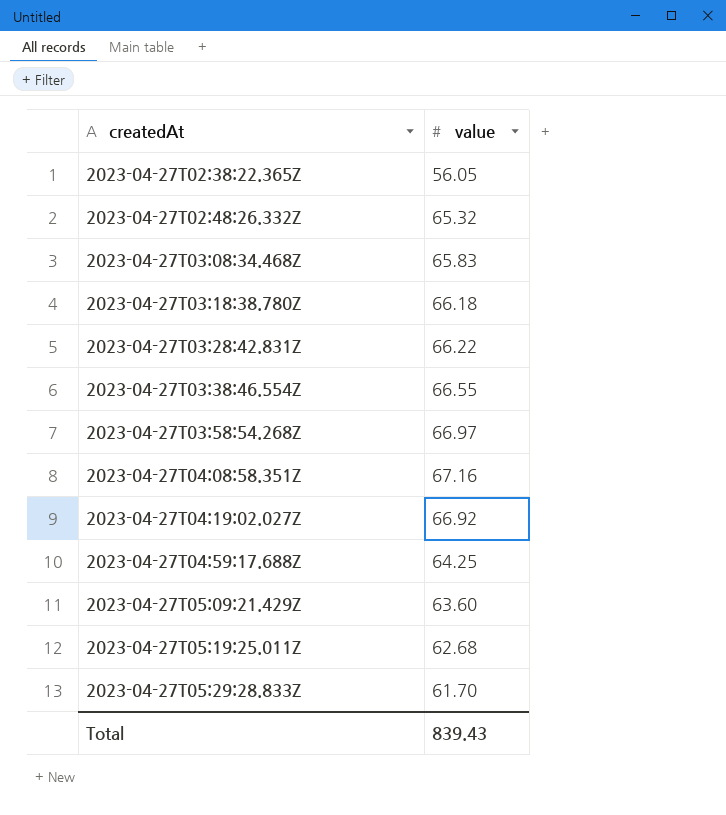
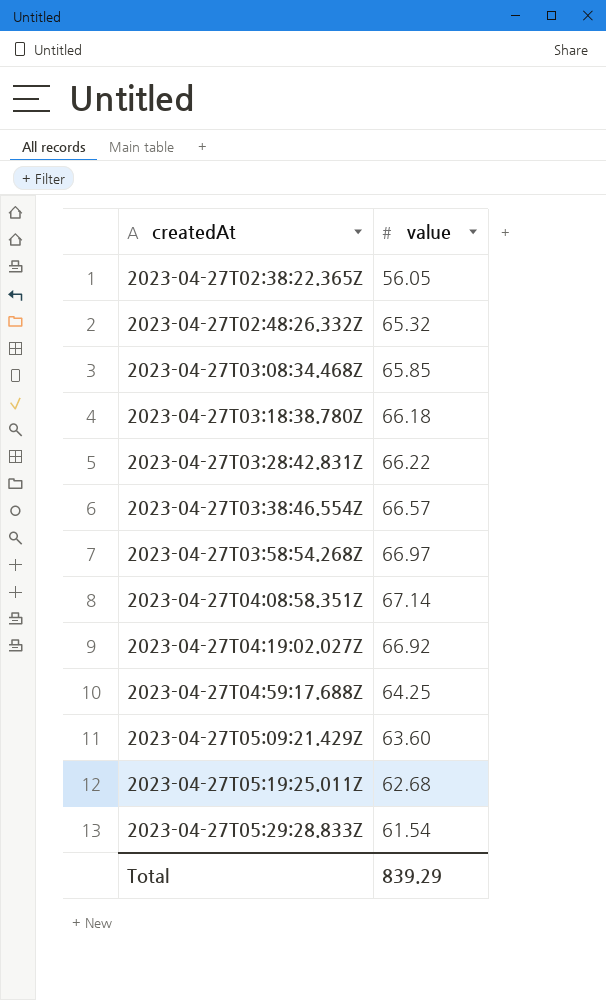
2023-04-27T03:08:34.468Z | value: 65.83 -> 65.85
2023-04-27T03:38:46.554Z | value: 66.55 -> 66.57
2023-04-27T04:08:58.351Z | value: 67.16 -> 67.14
2023-04-27T05:29:28.833Z | value: 61.70 -> 61.54
Total | value: 839.43 -> 839.29

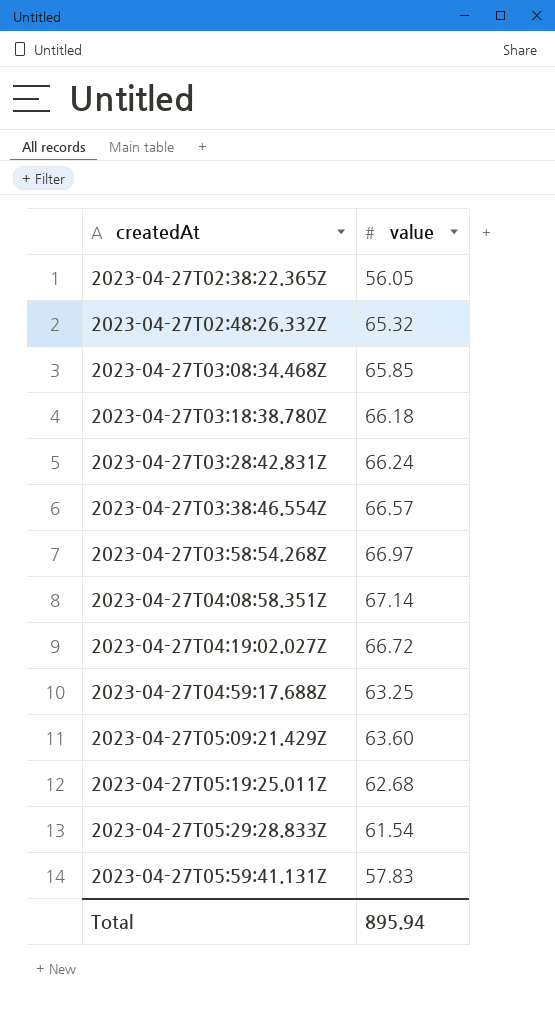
2023-04-27T03:28:42.831Z | value: 66.22 -> 66.24
2023-04-27T04:19:02.027Z | value: 66.92 -> 66.72
2023-04-27T04:59:17.688Z | value: 64.25 -> 63.25
row 2023-04-27T05:59:41.131Z: none -> 57.83
Total | value: 839.29 -> 895.94

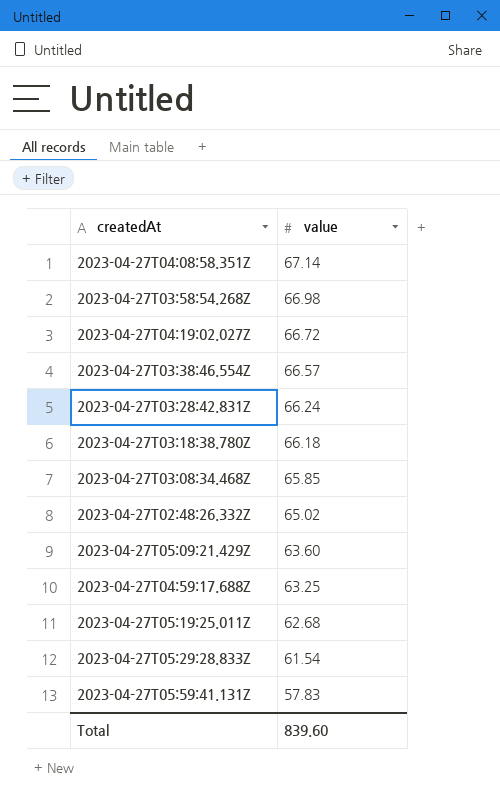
row order: createdAt ascending -> value descending
row 2023-04-27T02:38:22.365Z: 56.05 -> none
2023-04-27T03:58:54.268Z | value: 66.97 -> 66.98
2023-04-27T02:48:26.332Z | value: 65.32 -> 65.02
Total | value: 895.94 -> 839.60

